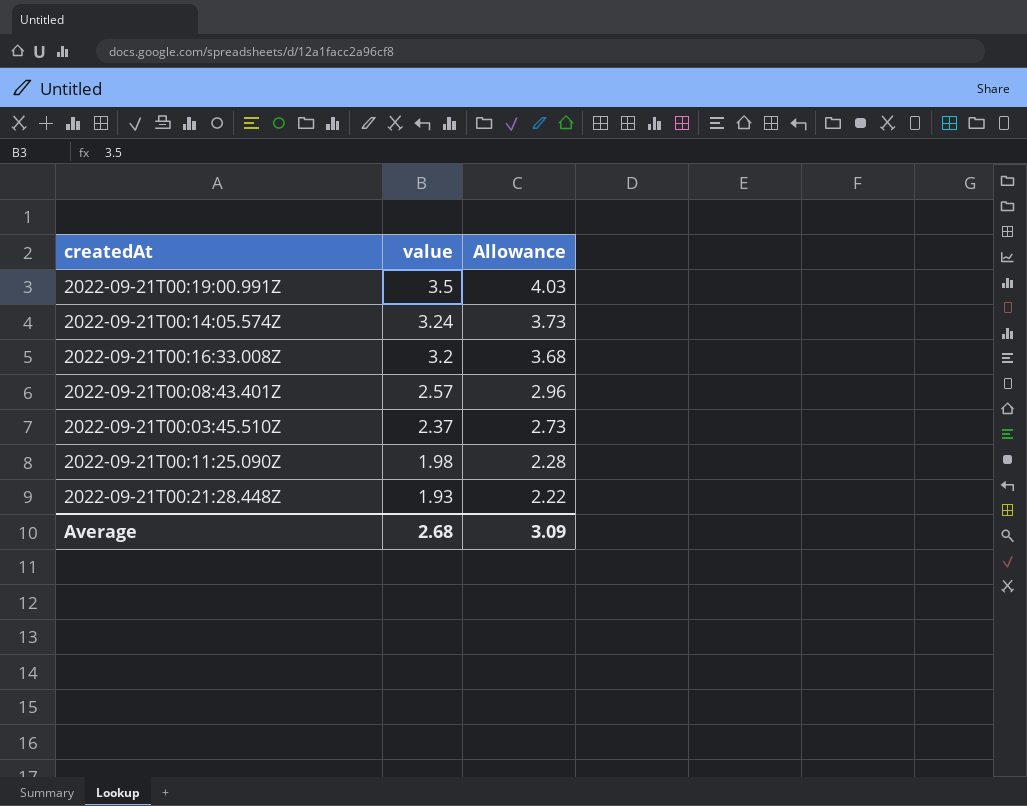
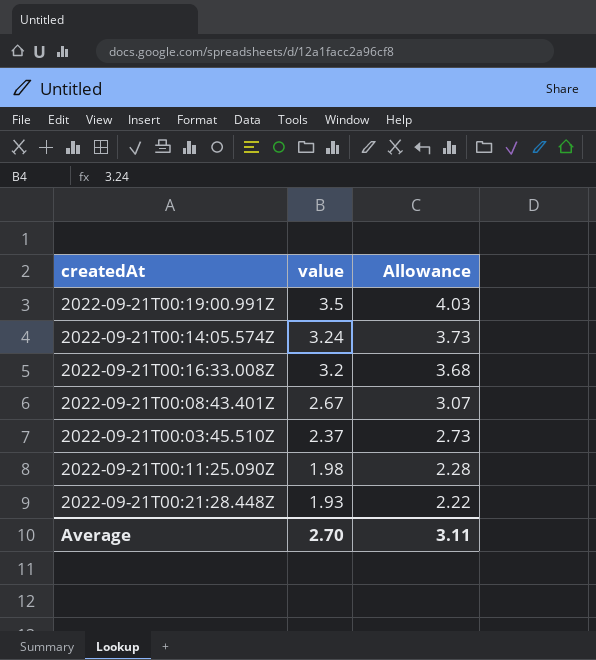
2022-09-21T00:08:43.401Z | value: 2.57 -> 2.67
2022-09-21T00:08:43.401Z | Allowance: 2.96 -> 3.07
Average | value: 2.68 -> 2.70
Average | Allowance: 3.09 -> 3.11

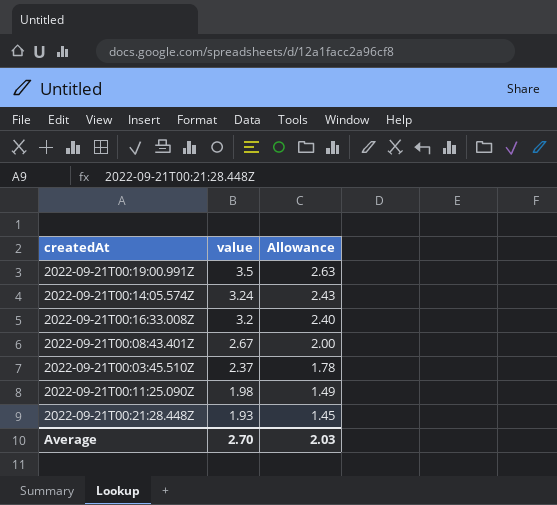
column Allowance | formula: [value] * 1.15 -> [value] * 0.75
Average | Allowance: 3.11 -> 2.03

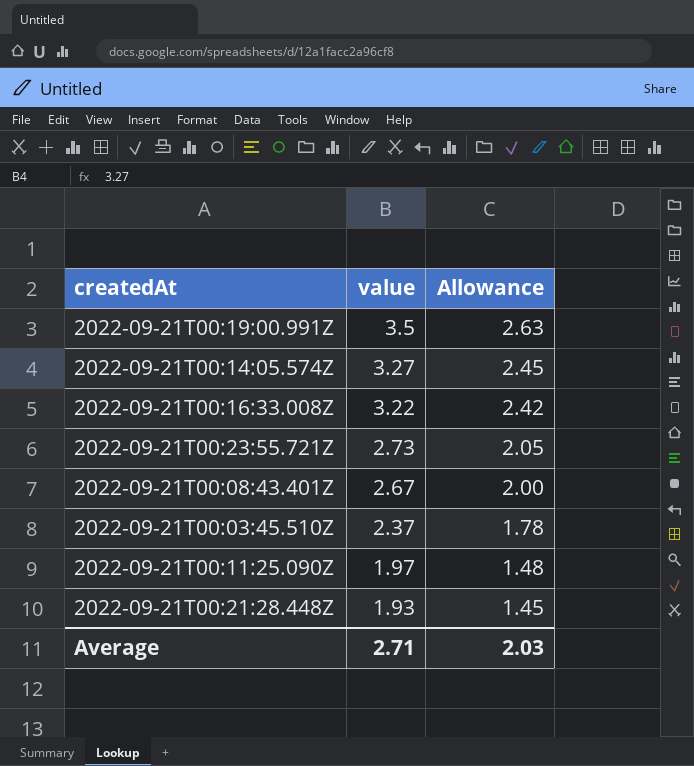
2022-09-21T00:14:05.574Z | value: 3.24 -> 3.27
2022-09-21T00:14:05.574Z | Allowance: 2.43 -> 2.45
2022-09-21T00:16:33.008Z | value: 3.2 -> 3.22
2022-09-21T00:16:33.008Z | Allowance: 2.40 -> 2.42
row 2022-09-21T00:23:55.721Z: none -> 2.73 | 2.05
2022-09-21T00:11:25.090Z | value: 1.98 -> 1.97
2022-09-21T00:11:25.090Z | Allowance: 1.49 -> 1.48
Average | value: 2.70 -> 2.71

